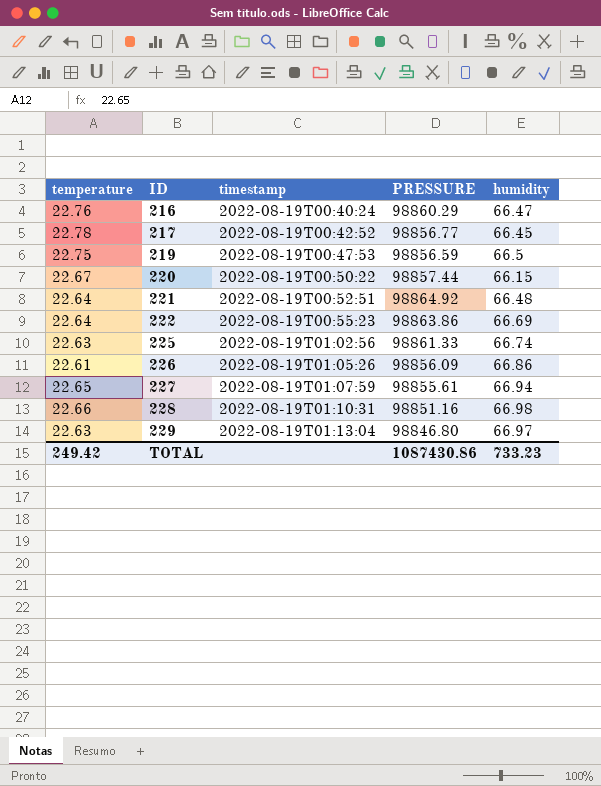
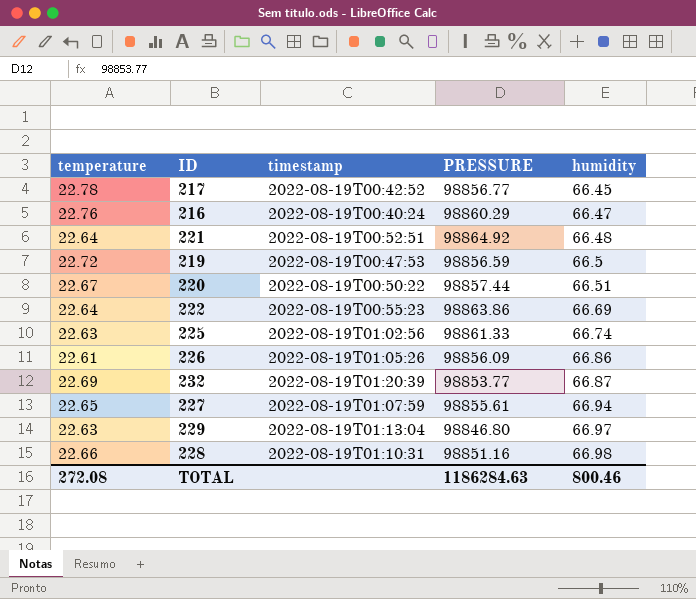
row order: ID ascending -> humidity ascending
219 | temperature: 22.75 -> 22.72
220 | humidity: 66.15 -> 66.51
row 232: none -> 22.69 | 2022-08-19T01:20:39 | 98853.77 | 66.87
TOTAL | temperature: 249.42 -> 272.08
TOTAL | PRESSURE: 1087430.86 -> 1186284.63
TOTAL | humidity: 733.23 -> 800.46

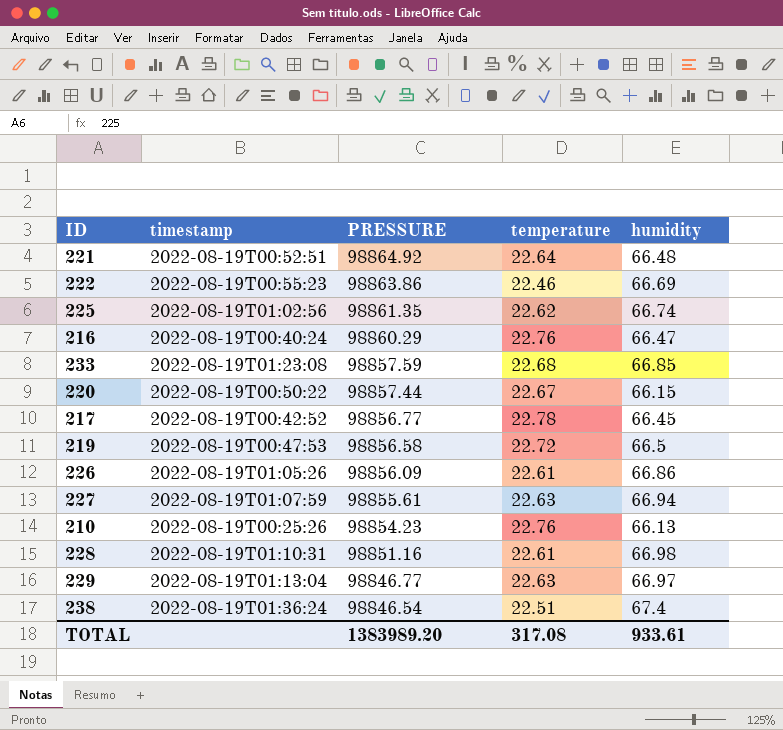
row order: humidity ascending -> PRESSURE descending
column temperature | position: 1 -> 4
row 232: 22.69 | 2022-08-19T01:20:39 | 98853.77 | 66.87 -> none
222 | temperature: 22.64 -> 22.46
225 | PRESSURE: 98861.33 -> 98861.35
225 | temperature: 22.63 -> 22.62
row 233: none -> 2022-08-19T01:23:08 | 98857.59 | 22.68 | 66.85
220 | humidity: 66.51 -> 66.15
219 | PRESSURE: 98856.59 -> 98856.58
227 | temperature: 22.65 -> 22.63
row 210: none -> 2022-08-19T00:25:26 | 98854.23 | 22.76 | 66.13
228 | temperature: 22.66 -> 22.61
229 | PRESSURE: 98846.80 -> 98846.77
row 238: none -> 2022-08-19T01:36:24 | 98846.54 | 22.51 | 67.4
TOTAL | PRESSURE: 1186284.63 -> 1383989.20
TOTAL | temperature: 272.08 -> 317.08
TOTAL | humidity: 800.46 -> 933.61

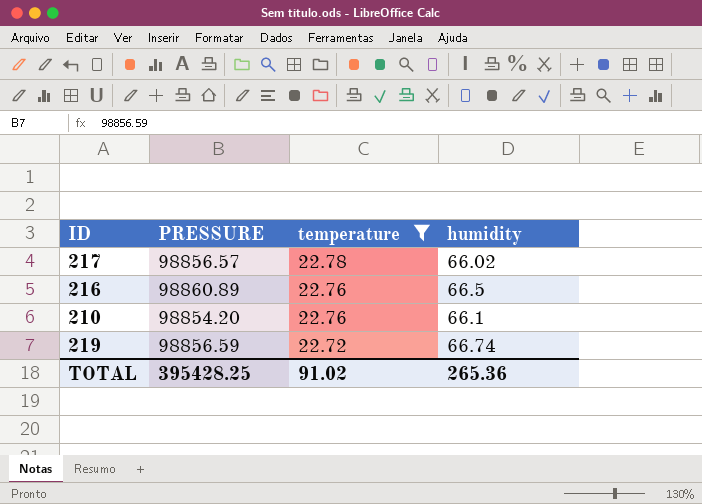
filter: none -> temperature >= 22.72
row order: PRESSURE descending -> temperature descending
column timestamp | position: 2 -> none
217 | PRESSURE: 98856.77 -> 98856.57
217 | humidity: 66.45 -> 66.02
216 | PRESSURE: 98860.29 -> 98860.89
216 | humidity: 66.47 -> 66.5
210 | PRESSURE: 98854.23 -> 98854.20
210 | humidity: 66.13 -> 66.1
219 | PRESSURE: 98856.58 -> 98856.59
219 | humidity: 66.5 -> 66.74
TOTAL | PRESSURE: 1383989.20 -> 395428.25
TOTAL | temperature: 317.08 -> 91.02
TOTAL | humidity: 933.61 -> 265.36

